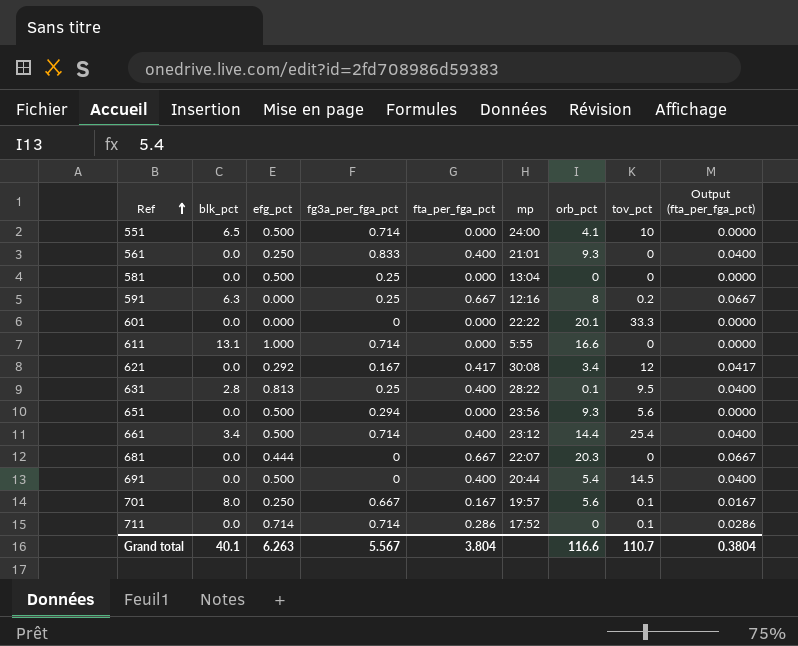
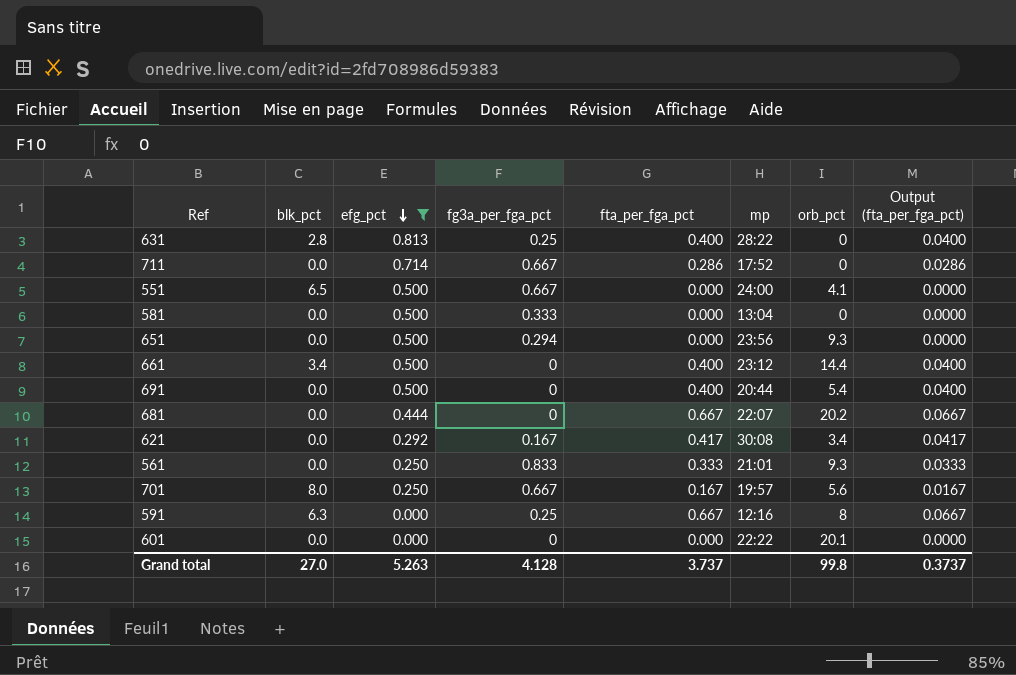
filter: none -> efg_pct != 1.000
row order: Ref ascending -> efg_pct descending
column tov_pct | position: 8 -> none
631 | orb_pct: 0.1 -> 0
711 | fg3a_per_fga_pct: 0.714 -> 0.667
551 | fg3a_per_fga_pct: 0.714 -> 0.667
581 | fg3a_per_fga_pct: 0.25 -> 0.333
661 | fg3a_per_fga_pct: 0.714 -> 0
681 | orb_pct: 20.3 -> 20.2
561 | fta_per_fga_pct: 0.400 -> 0.333
561 | Output (fta_per_fga_pct): 0.0400 -> 0.0333
Grand total | blk_pct: 40.1 -> 27.0
Grand total | efg_pct: 6.263 -> 5.263
Grand total | fg3a_per_fga_pct: 5.567 -> 4.128
Grand total | fta_per_fga_pct: 3.804 -> 3.737
Grand total | orb_pct: 116.6 -> 99.8
Grand total | Output (fta_per_fga_pct): 0.3804 -> 0.3737

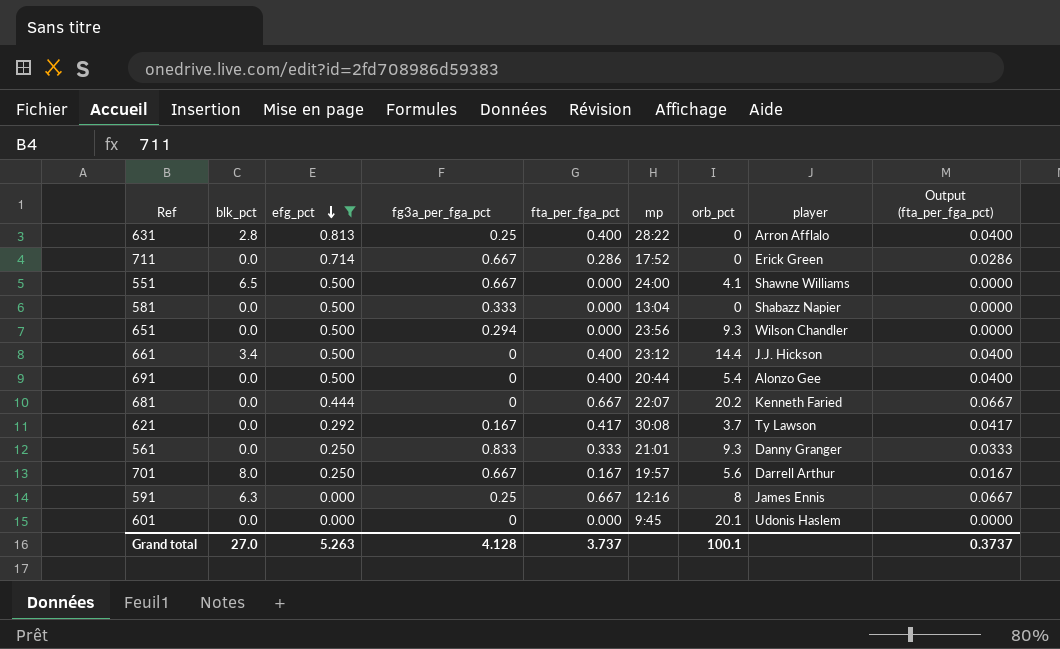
column player | position: none -> 8
621 | orb_pct: 3.4 -> 3.7
601 | mp: 22:22 -> 9:45
Grand total | orb_pct: 99.8 -> 100.1

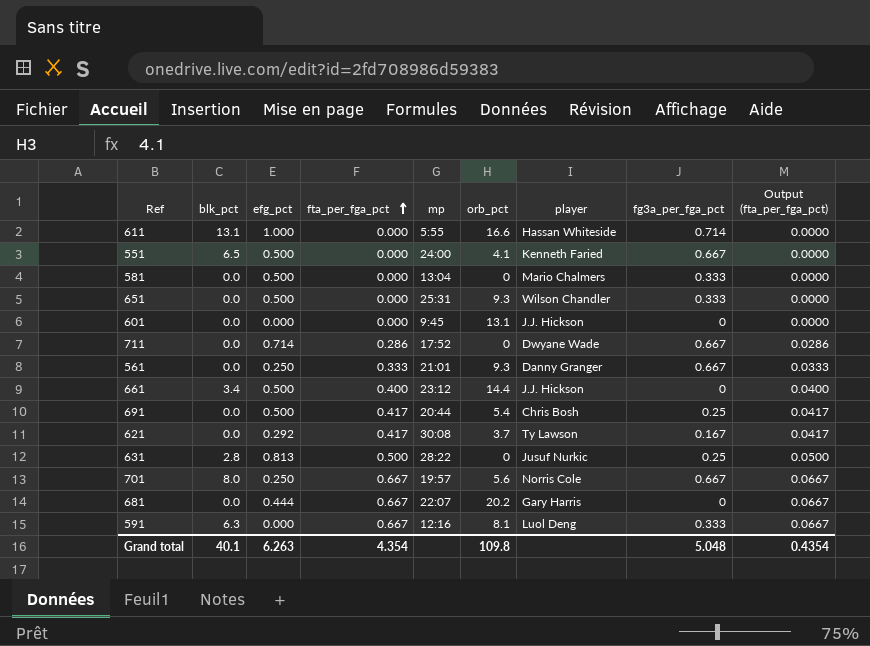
filter: efg_pct != 1.000 -> none
row order: efg_pct descending -> fta_per_fga_pct ascending
column fg3a_per_fga_pct | position: 4 -> 8
551 | player: Shawne Williams -> Kenneth Faried
581 | player: Shabazz Napier -> Mario Chalmers
651 | mp: 23:56 -> 25:31
651 | fg3a_per_fga_pct: 0.294 -> 0.333
601 | orb_pct: 20.1 -> 13.1
601 | player: Udonis Haslem -> J.J. Hickson
711 | player: Erick Green -> Dwyane Wade
561 | fg3a_per_fga_pct: 0.833 -> 0.667
691 | fta_per_fga_pct: 0.400 -> 0.417
691 | player: Alonzo Gee -> Chris Bosh
691 | fg3a_per_fga_pct: 0 -> 0.25
691 | Output (fta_per_fga_pct): 0.0400 -> 0.0417
631 | fta_per_fga_pct: 0.400 -> 0.500
631 | player: Arron Afflalo -> Jusuf Nurkic
631 | Output (fta_per_fga_pct): 0.0400 -> 0.0500
701 | fta_per_fga_pct: 0.167 -> 0.667
701 | player: Darrell Arthur -> Norris Cole
701 | Output (fta_per_fga_pct): 0.0167 -> 0.0667
681 | player: Kenneth Faried -> Gary Harris
591 | orb_pct: 8 -> 8.1
591 | player: James Ennis -> Luol Deng
591 | fg3a_per_fga_pct: 0.25 -> 0.333
Grand total | blk_pct: 27.0 -> 40.1
Grand total | efg_pct: 5.263 -> 6.263
Grand total | fta_per_fga_pct: 3.737 -> 4.354
Grand total | orb_pct: 100.1 -> 109.8
Grand total | fg3a_per_fga_pct: 4.128 -> 5.048
Grand total | Output (fta_per_fga_pct): 0.3737 -> 0.4354

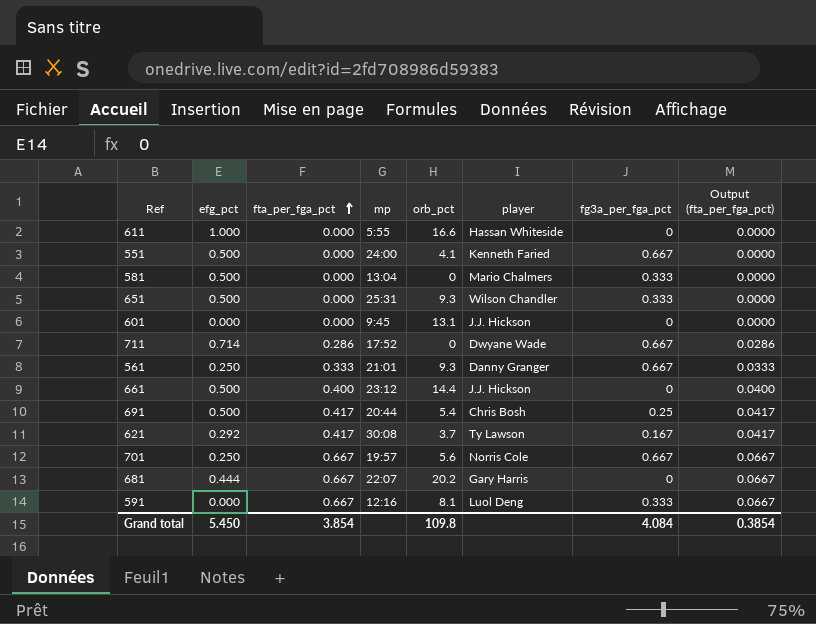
column blk_pct | position: 2 -> none
row 631: 2.8 | 0.813 | 0.500 | 28:22 | 0 | Jusuf Nurkic | 0.25 | 0.0500 -> none
611 | fg3a_per_fga_pct: 0.714 -> 0
Grand total | efg_pct: 6.263 -> 5.450
Grand total | fta_per_fga_pct: 4.354 -> 3.854
Grand total | fg3a_per_fga_pct: 5.048 -> 4.084
Grand total | Output (fta_per_fga_pct): 0.4354 -> 0.3854

